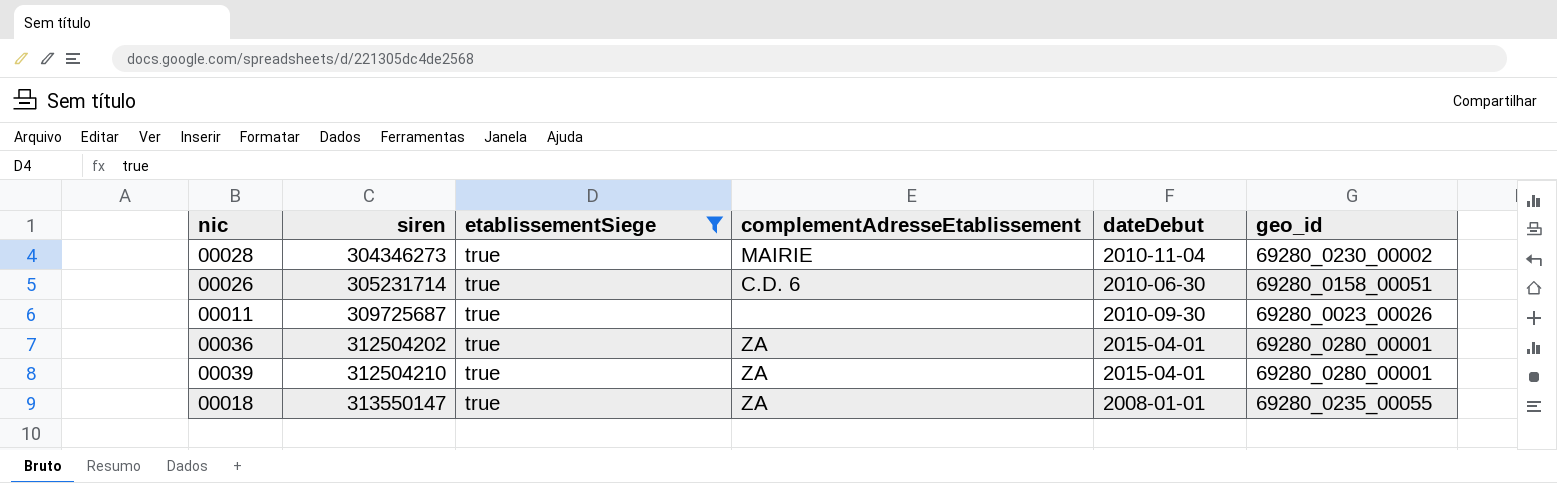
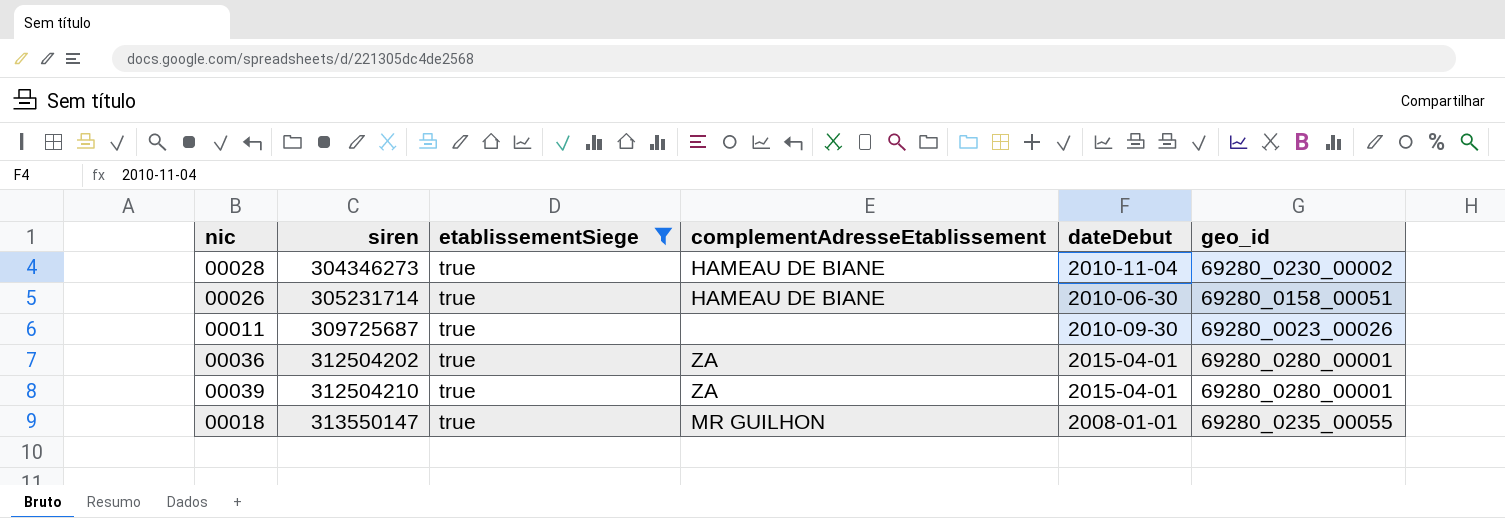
00028 | complementAdresseEtablissement: MAIRIE -> HAMEAU DE BIANE
00026 | complementAdresseEtablissement: C.D. 6 -> HAMEAU DE BIANE
00018 | complementAdresseEtablissement: ZA -> MR GUILHON

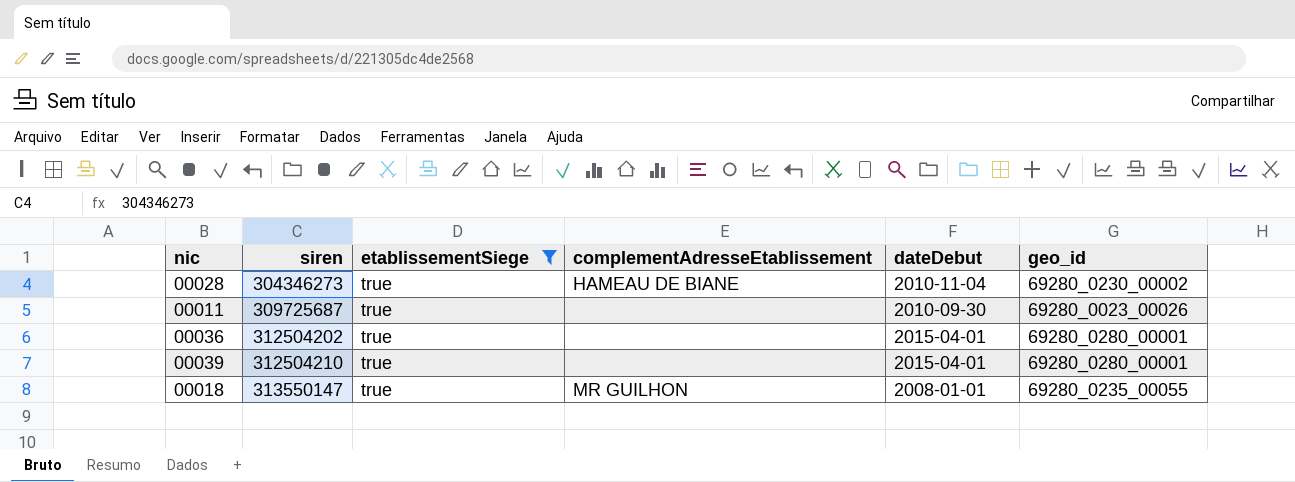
row 00026: 305231714 | true | HAMEAU DE BIANE | 2010-06-30 | 69280_0158_00051 -> none
00036 | complementAdresseEtablissement: ZA -> none
00039 | complementAdresseEtablissement: ZA -> none

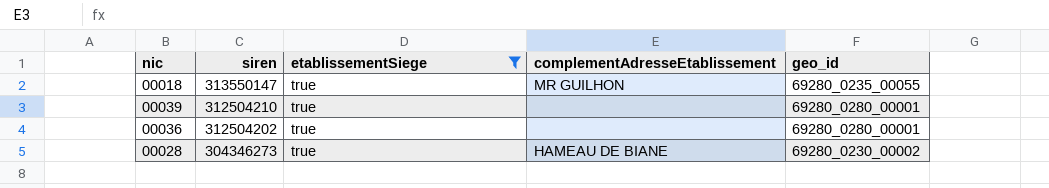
row order: siren ascending -> siren descending
column dateDebut | position: 5 -> none
row 00011: 309725687 | true | none | 2010-09-30 | 69280_0023_00026 -> none

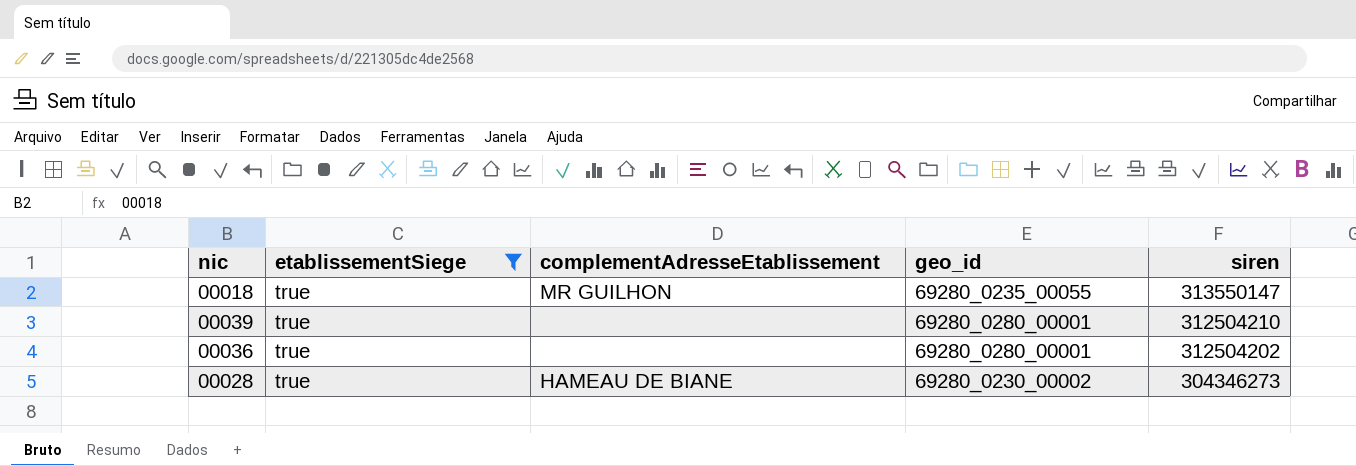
column siren | position: 2 -> 5

